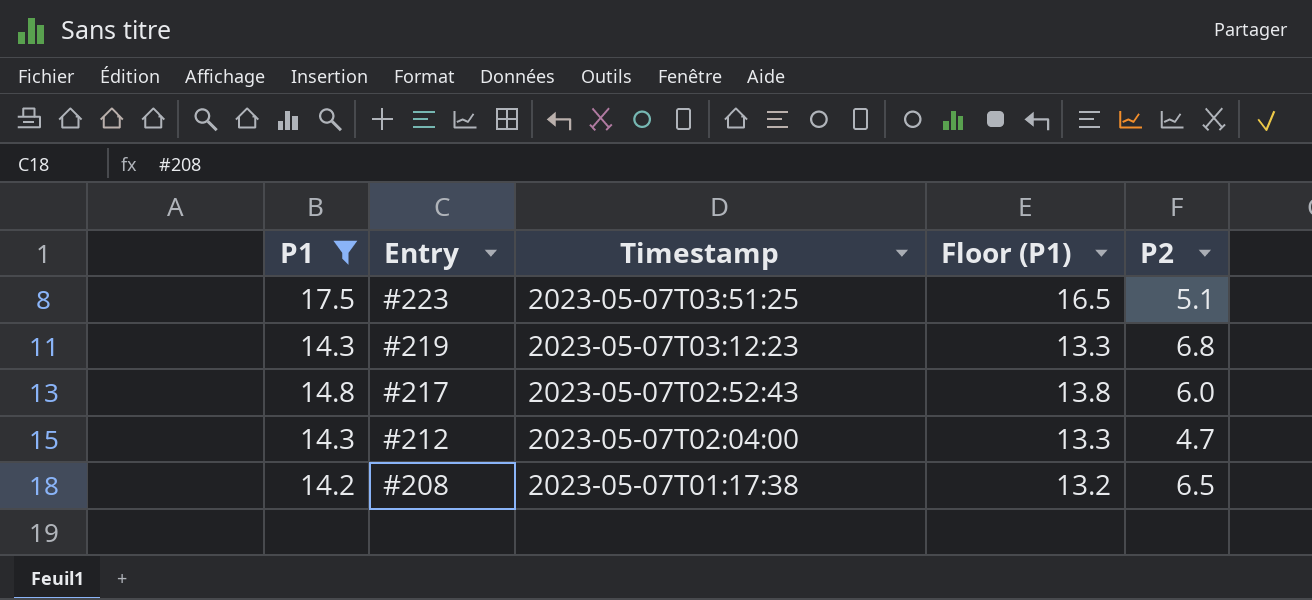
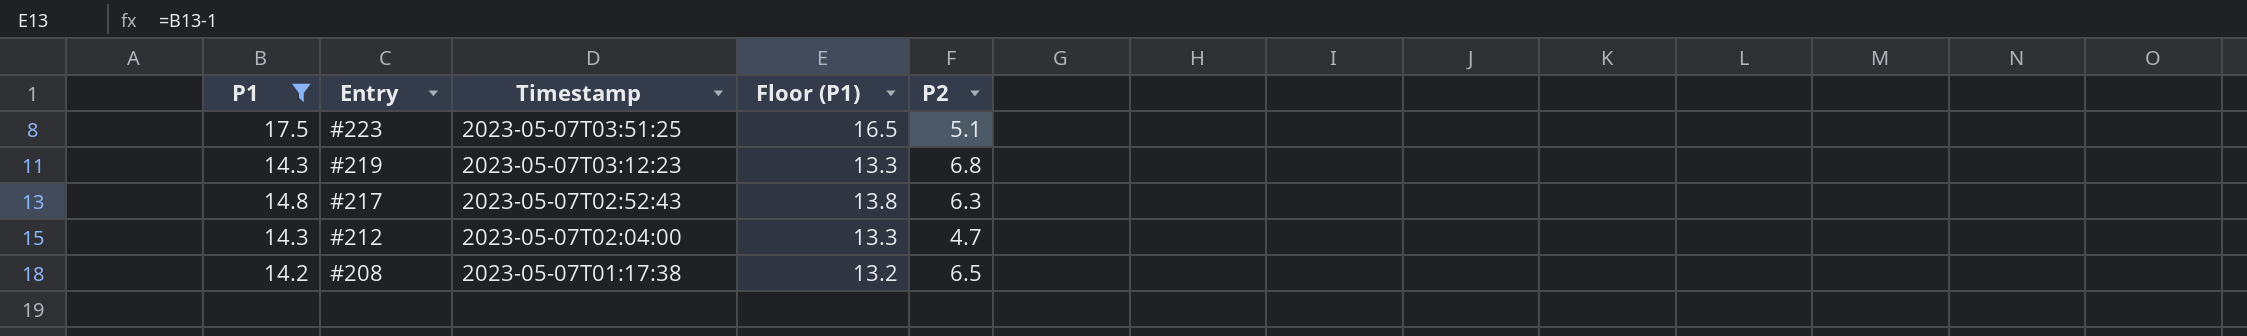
#217 | P2: 6.0 -> 6.3

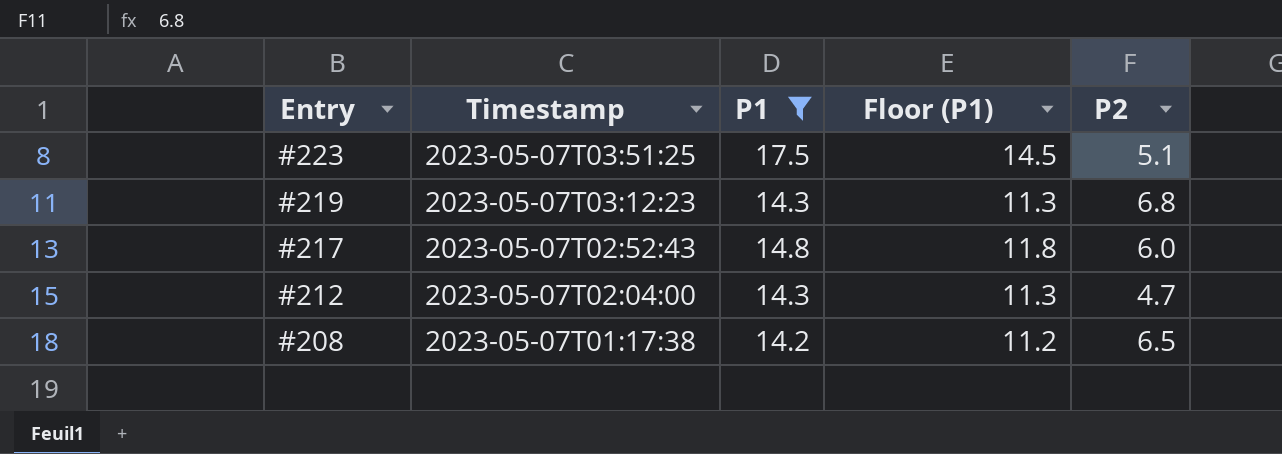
column P1 | position: 1 -> 3
column Floor (P1) | formula: [P1] - 1 -> [P1] - 3
#217 | P2: 6.3 -> 6.0

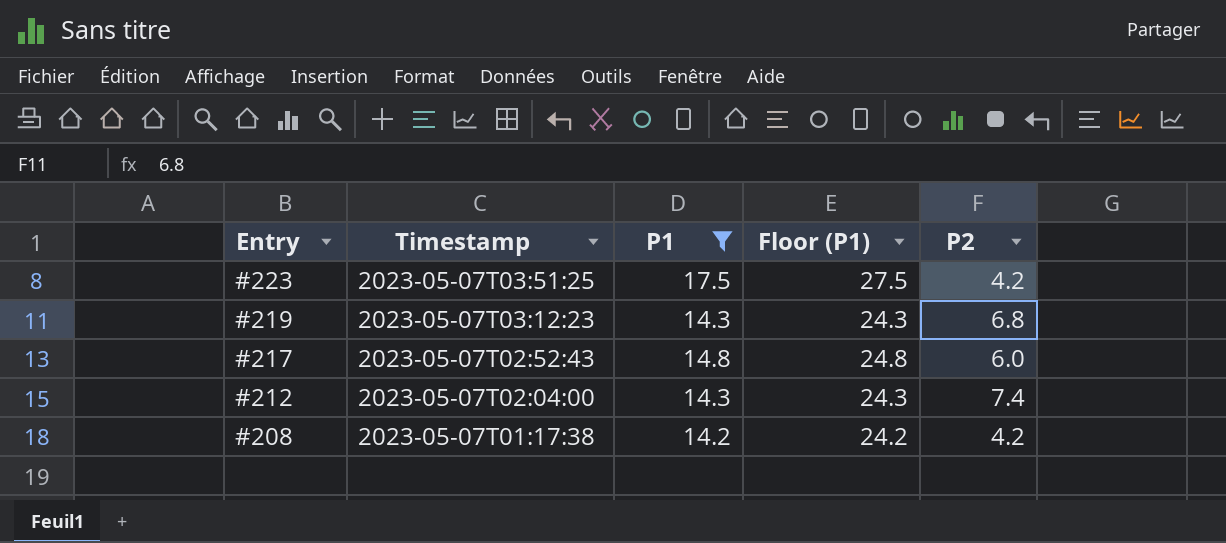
column Floor (P1) | formula: [P1] - 3 -> [P1] + 10
#223 | P2: 5.1 -> 4.2
#212 | P2: 4.7 -> 7.4
#208 | P2: 6.5 -> 4.2

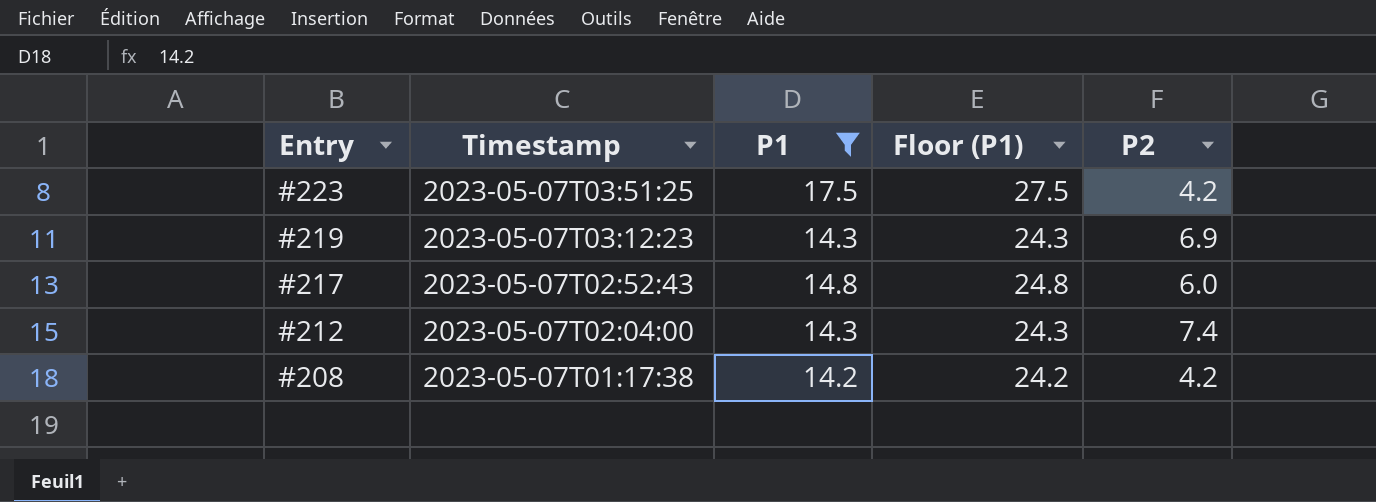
#219 | P2: 6.8 -> 6.9

